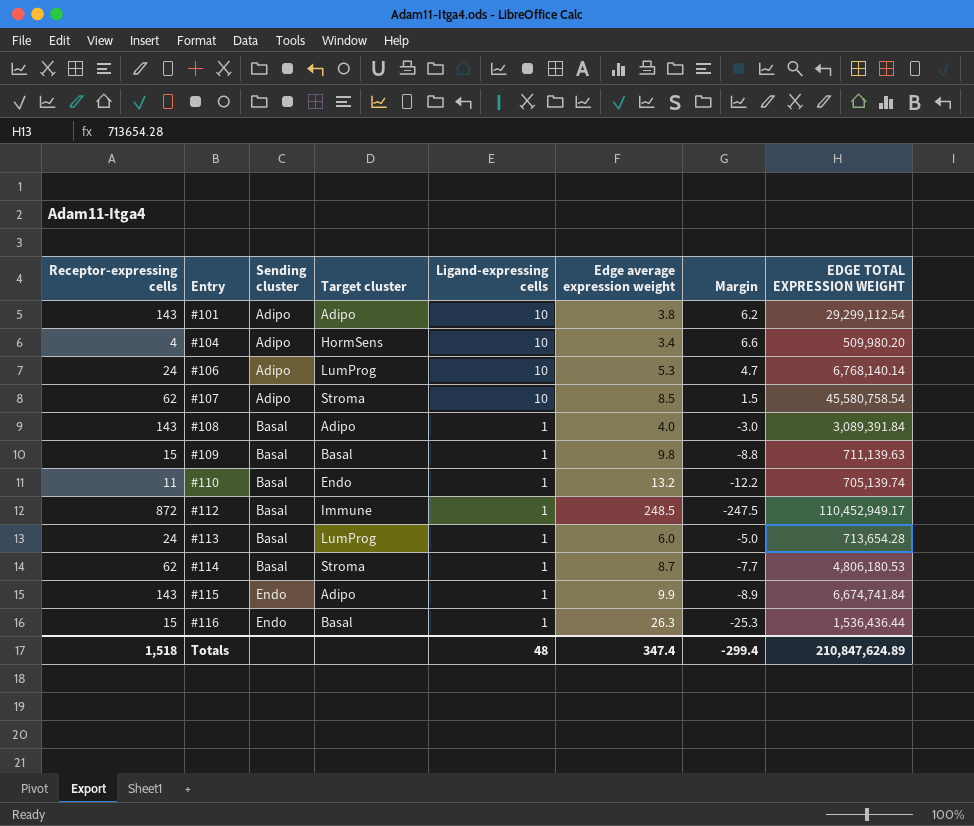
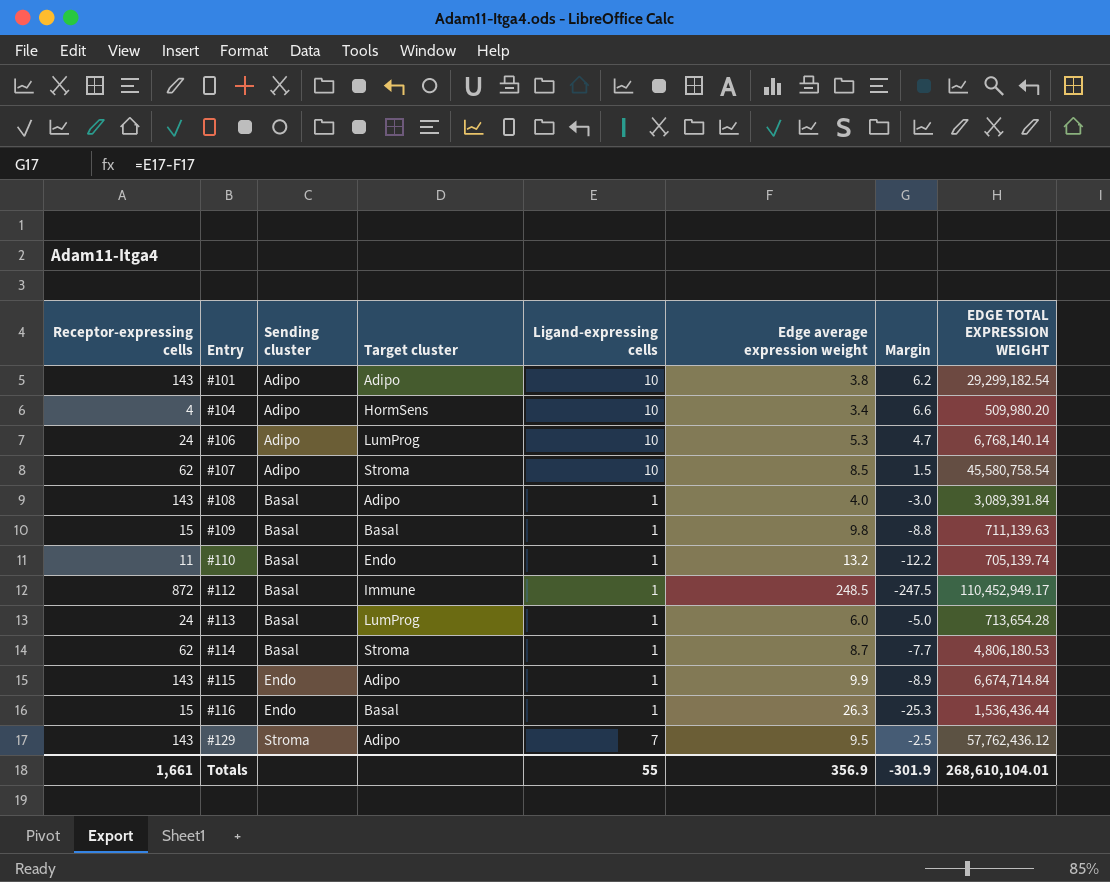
#101 | EDGE TOTAL EXPRESSION WEIGHT: 29,299,112.54 -> 29,299,182.54
#115 | EDGE TOTAL EXPRESSION WEIGHT: 6,674,741.84 -> 6,674,714.84
row #129: none -> 143 | Stroma | Adipo | 7 | 9.5 | -2.5 | 57,762,436.12
Totals | Receptor-expressing cells: 1,518 -> 1,661
Totals | Ligand-expressing cells: 48 -> 55
Totals | Edge average expression weight: 347.4 -> 356.9
Totals | Margin: -299.4 -> -301.9
Totals | EDGE TOTAL EXPRESSION WEIGHT: 210,847,624.89 -> 268,610,104.01

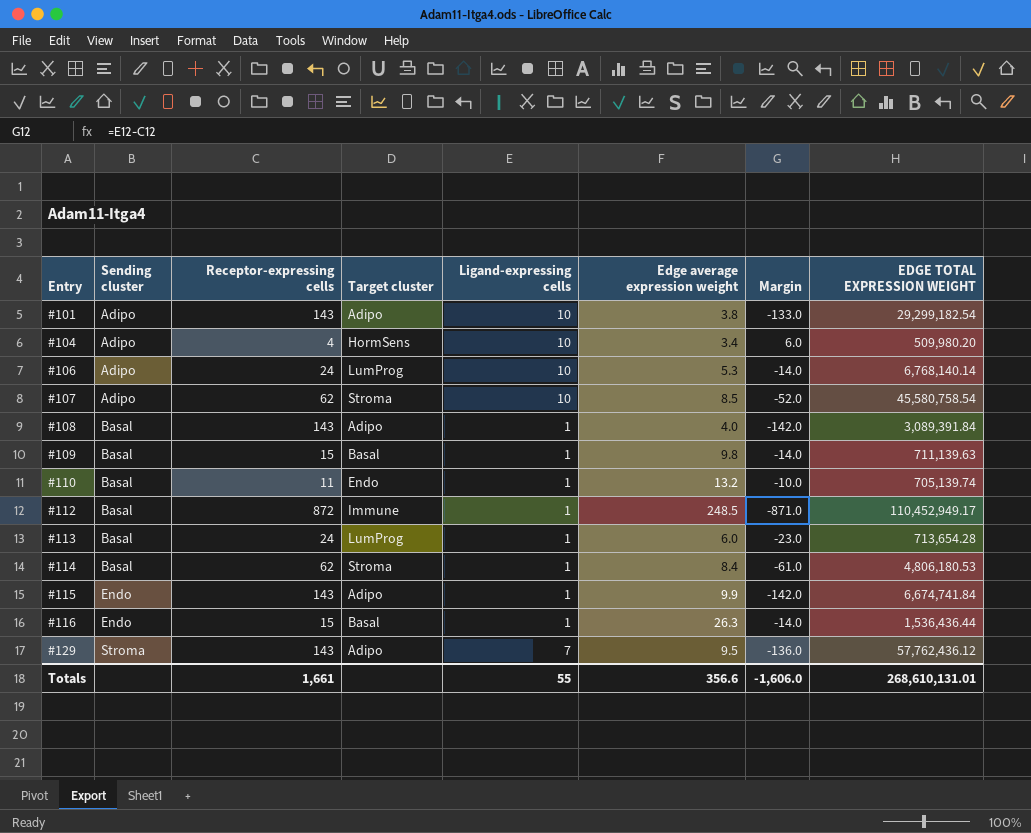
column Receptor-expressing cells | position: 1 -> 3
column Margin | formula: [Ligand-expressing cells] - [Edge average expression weight] -> [Ligand-expressing cells] - [Receptor-expressing cells]
#114 | Edge average expression weight: 8.7 -> 8.4
#115 | EDGE TOTAL EXPRESSION WEIGHT: 6,674,714.84 -> 6,674,741.84
Totals | Edge average expression weight: 356.9 -> 356.6
Totals | Margin: -301.9 -> -1,606.0
Totals | EDGE TOTAL EXPRESSION WEIGHT: 268,610,104.01 -> 268,610,131.01

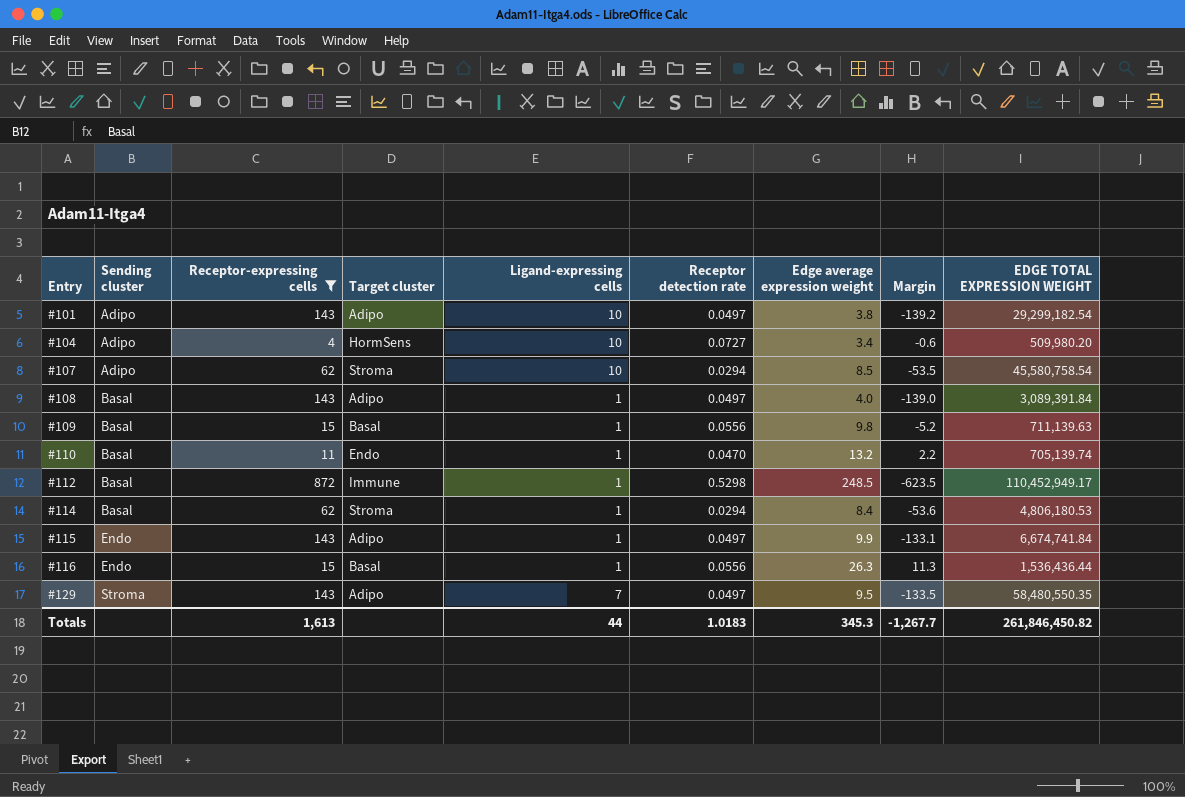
filter: none -> Receptor-expressing cells != 24
column Receptor detection rate | position: none -> 6
column Margin | formula: [Ligand-expressing cells] - [Receptor-expressing cells] -> [Edge average expression weight] - [Receptor-expressing cells]
#129 | EDGE TOTAL EXPRESSION WEIGHT: 57,762,436.12 -> 58,480,550.35
Totals | Receptor-expressing cells: 1,661 -> 1,613
Totals | Ligand-expressing cells: 55 -> 44
Totals | Edge average expression weight: 356.6 -> 345.3
Totals | Margin: -1,606.0 -> -1,267.7
Totals | EDGE TOTAL EXPRESSION WEIGHT: 268,610,131.01 -> 261,846,450.82

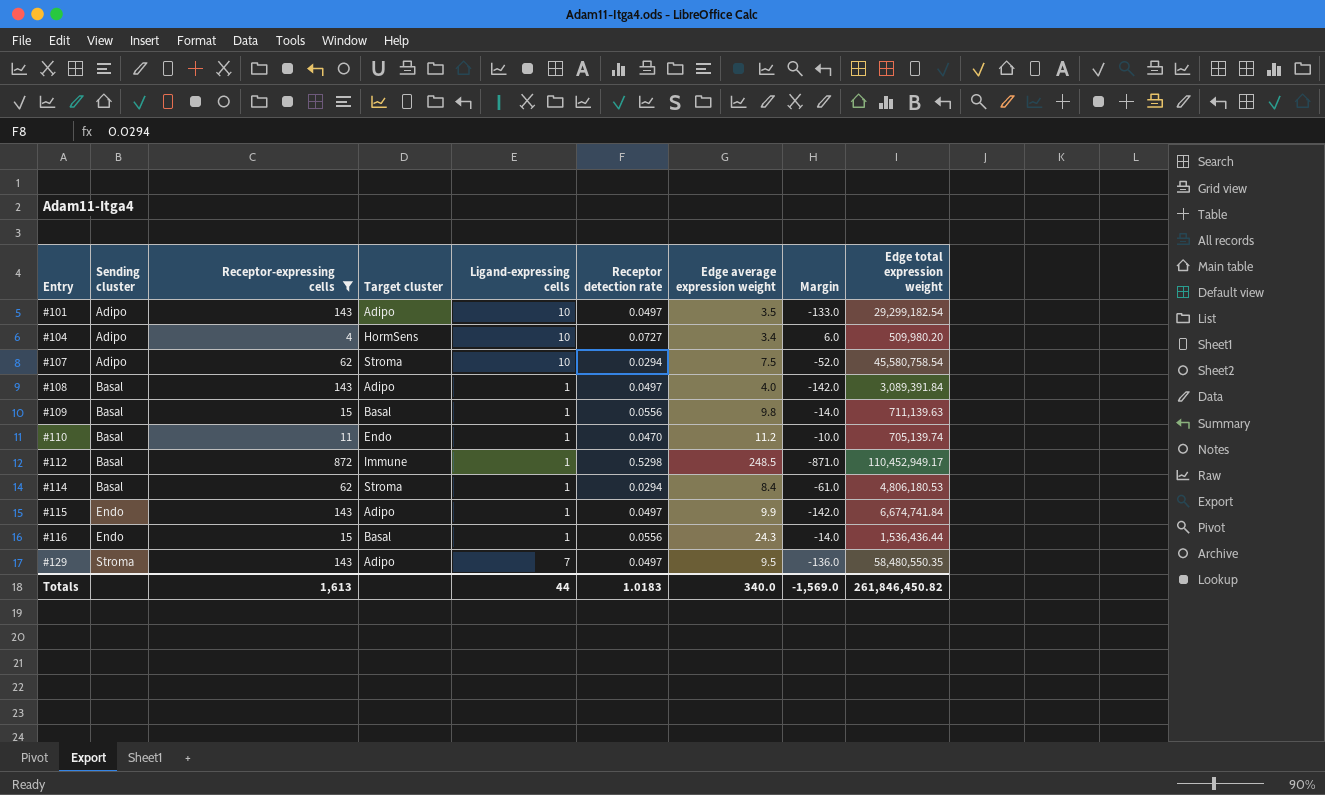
column Margin | formula: [Edge average expression weight] - [Receptor-expressing cells] -> [Ligand-expressing cells] - [Receptor-expressing cells]
column name: EDGE TOTAL EXPRESSION WEIGHT -> Edge total expression weight
#101 | Edge average expression weight: 3.8 -> 3.5
#107 | Edge average expression weight: 8.5 -> 7.5
#110 | Edge average expression weight: 13.2 -> 11.2
#116 | Edge average expression weight: 26.3 -> 24.3
Totals | Edge average expression weight: 345.3 -> 340.0
Totals | Margin: -1,267.7 -> -1,569.0

